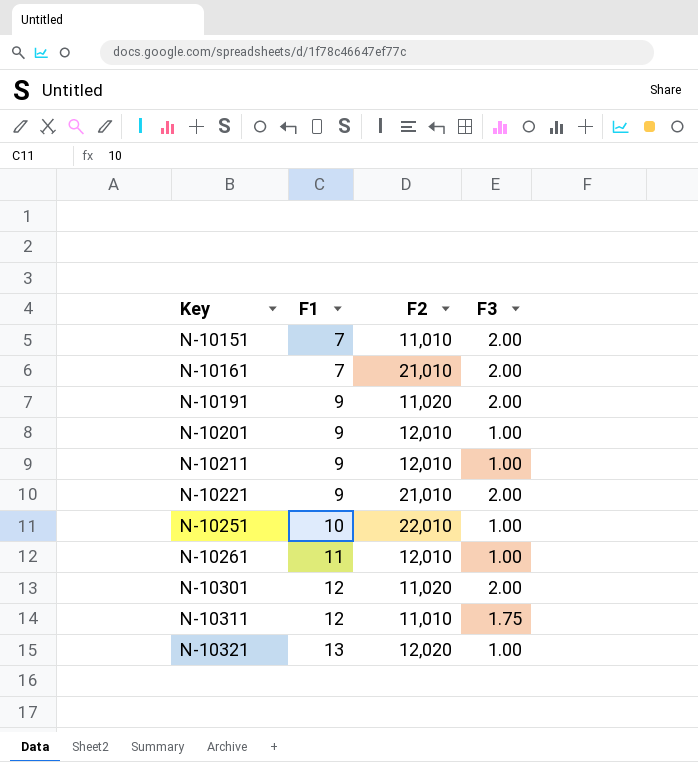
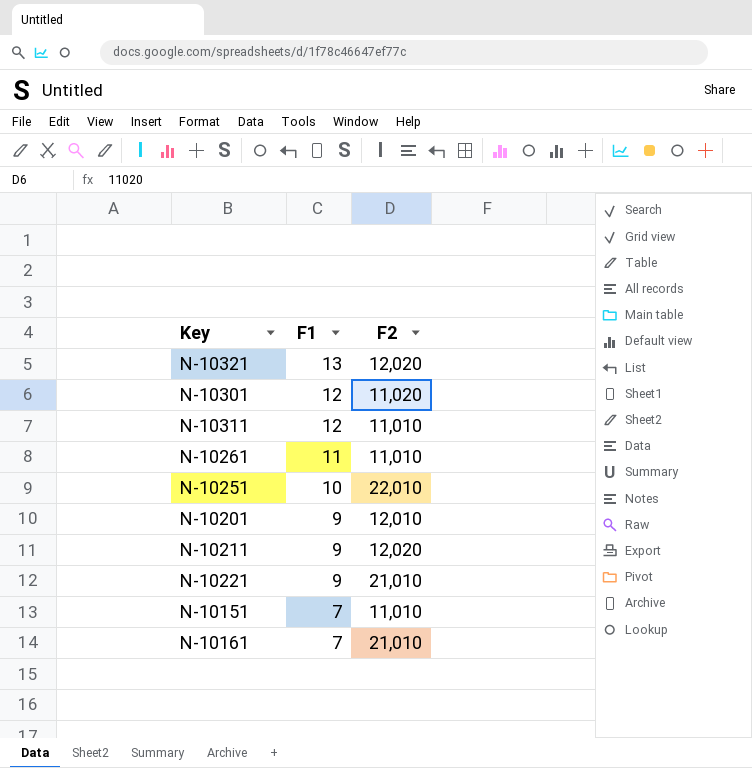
row order: Key ascending -> F1 descending
column F3 | position: 4 -> none
row N-10191: 9 | 11,020 | 2.00 -> none
N-10261 | F2: 12,010 -> 11,010
N-10211 | F2: 12,010 -> 12,020

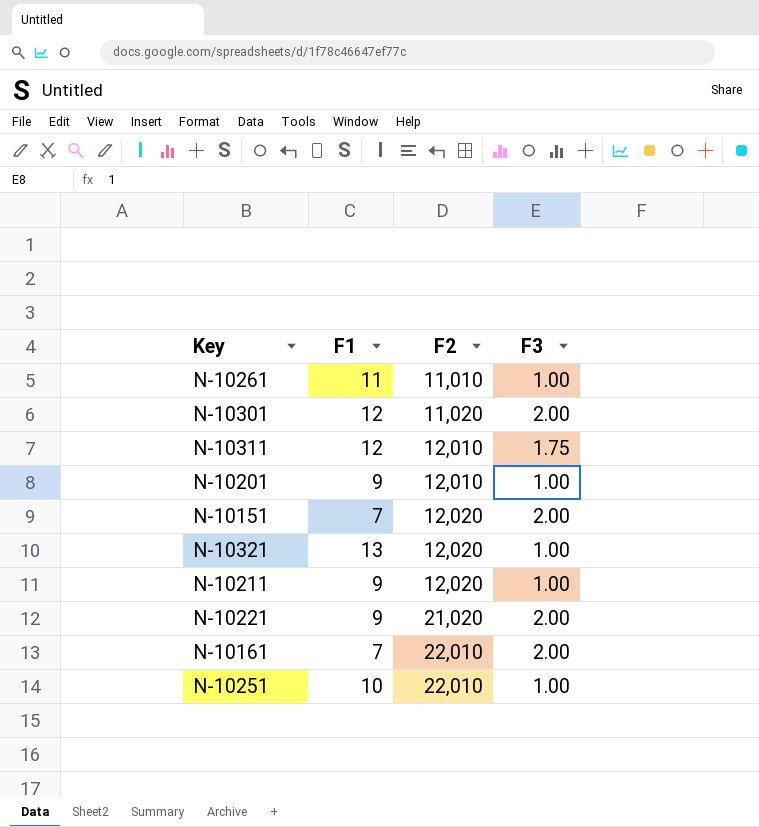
row order: F1 descending -> F2 ascending
column F3 | position: none -> 4
N-10311 | F2: 11,010 -> 12,010
N-10151 | F2: 11,010 -> 12,020
N-10221 | F2: 21,010 -> 21,020
N-10161 | F2: 21,010 -> 22,010

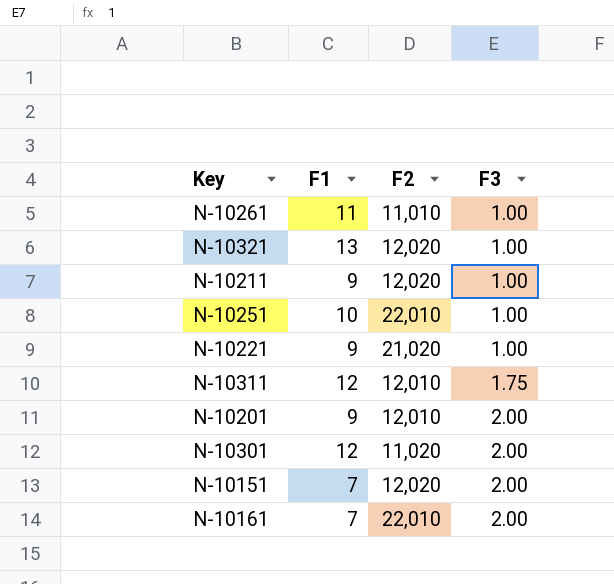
row order: F2 ascending -> F3 ascending
N-10221 | F3: 2.00 -> 1.00
N-10201 | F3: 1.00 -> 2.00

